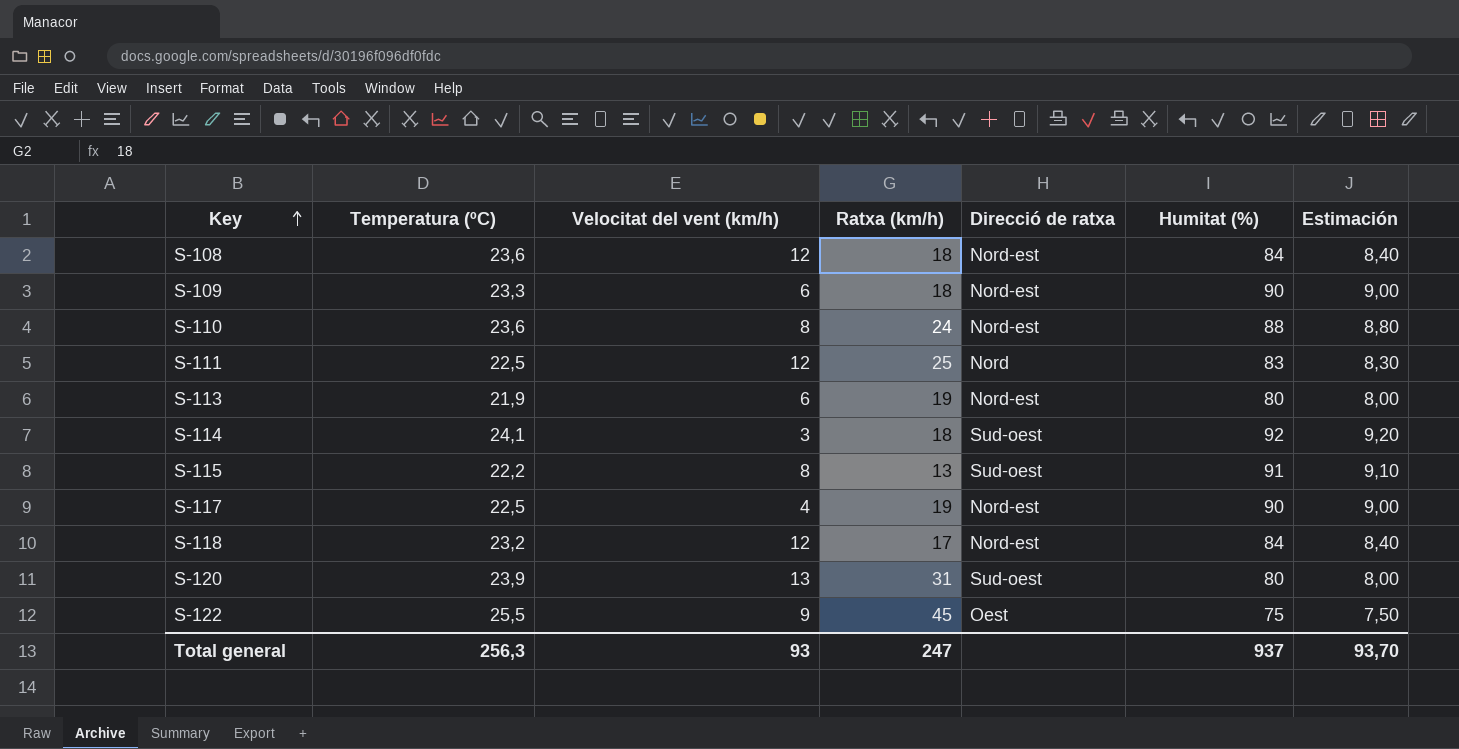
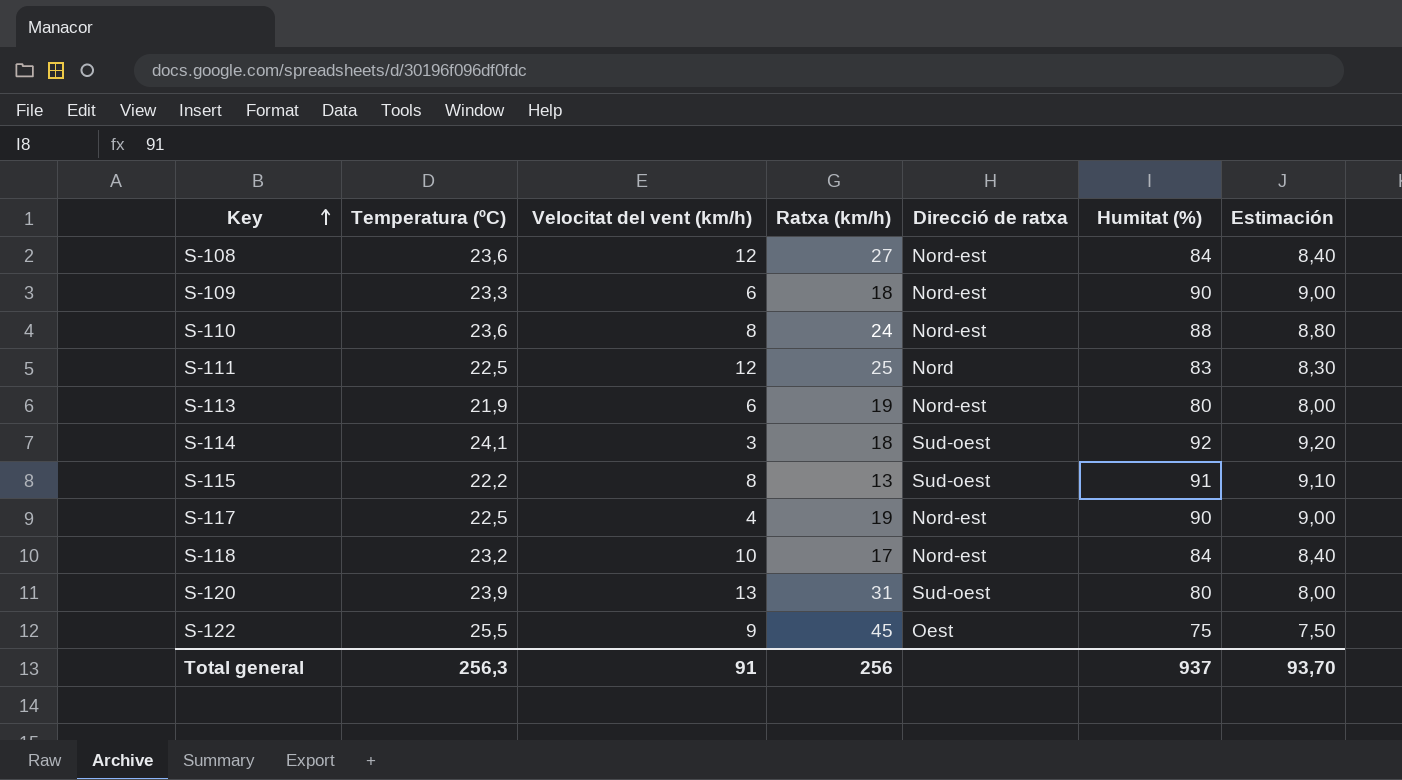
S-108 | Ratxa (km/h): 18 -> 27
S-118 | Velocitat del vent (km/h): 12 -> 10
Total general | Velocitat del vent (km/h): 93 -> 91
Total general | Ratxa (km/h): 247 -> 256

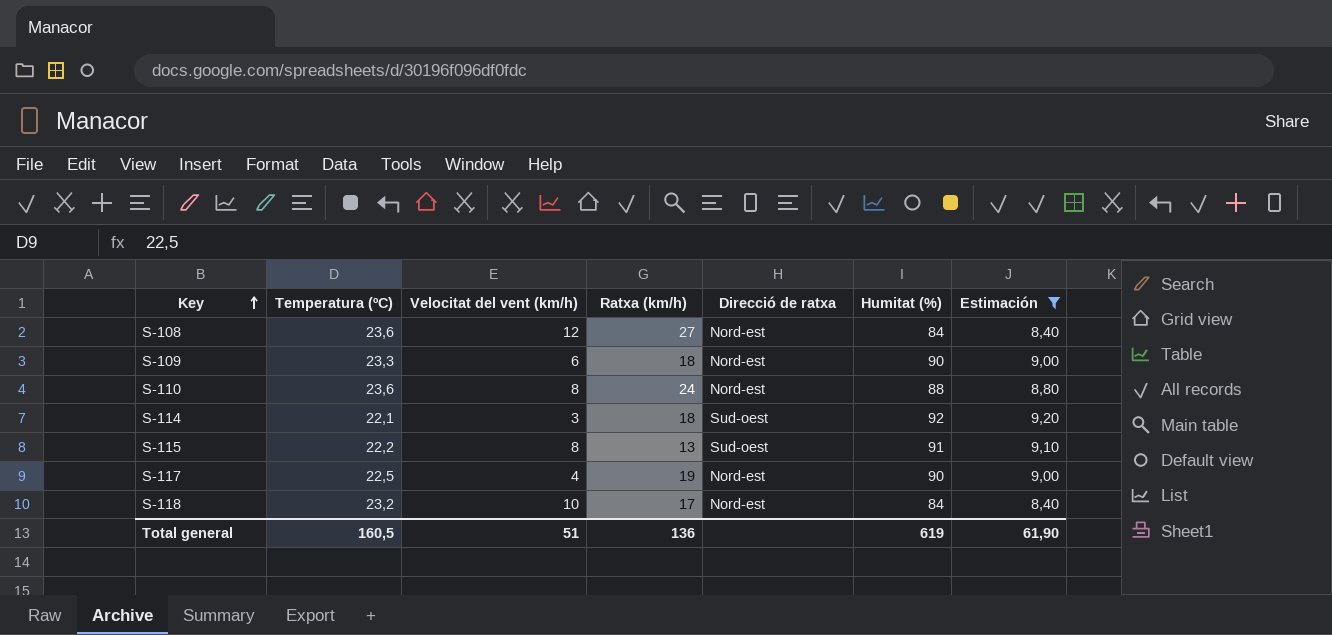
filter: none -> Estimación >= 8,40
S-114 | Temperatura (ºC): 24,1 -> 22,1
Total general | Temperatura (ºC): 256,3 -> 160,5
Total general | Velocitat del vent (km/h): 91 -> 51
Total general | Ratxa (km/h): 256 -> 136
Total general | Humitat (%): 937 -> 619
Total general | Estimación: 93,70 -> 61,90

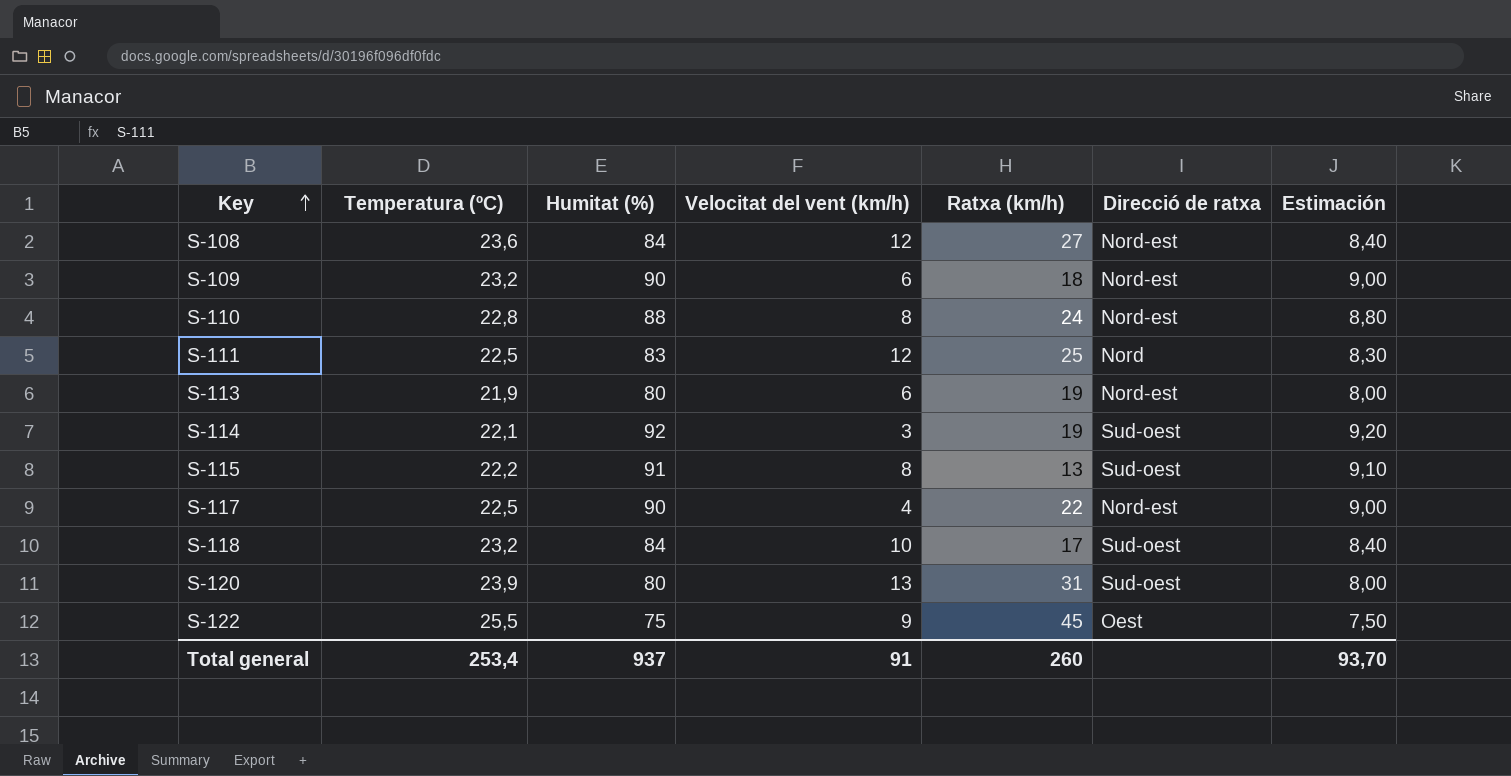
filter: Estimación >= 8,40 -> none
column Humitat (%) | position: 6 -> 3
S-109 | Temperatura (ºC): 23,3 -> 23,2
S-110 | Temperatura (ºC): 23,6 -> 22,8
S-114 | Ratxa (km/h): 18 -> 19
S-117 | Ratxa (km/h): 19 -> 22
S-118 | Direcció de ratxa: Nord-est -> Sud-oest
Total general | Temperatura (ºC): 160,5 -> 253,4
Total general | Humitat (%): 619 -> 937
Total general | Velocitat del vent (km/h): 51 -> 91
Total general | Ratxa (km/h): 136 -> 260
Total general | Estimación: 61,90 -> 93,70

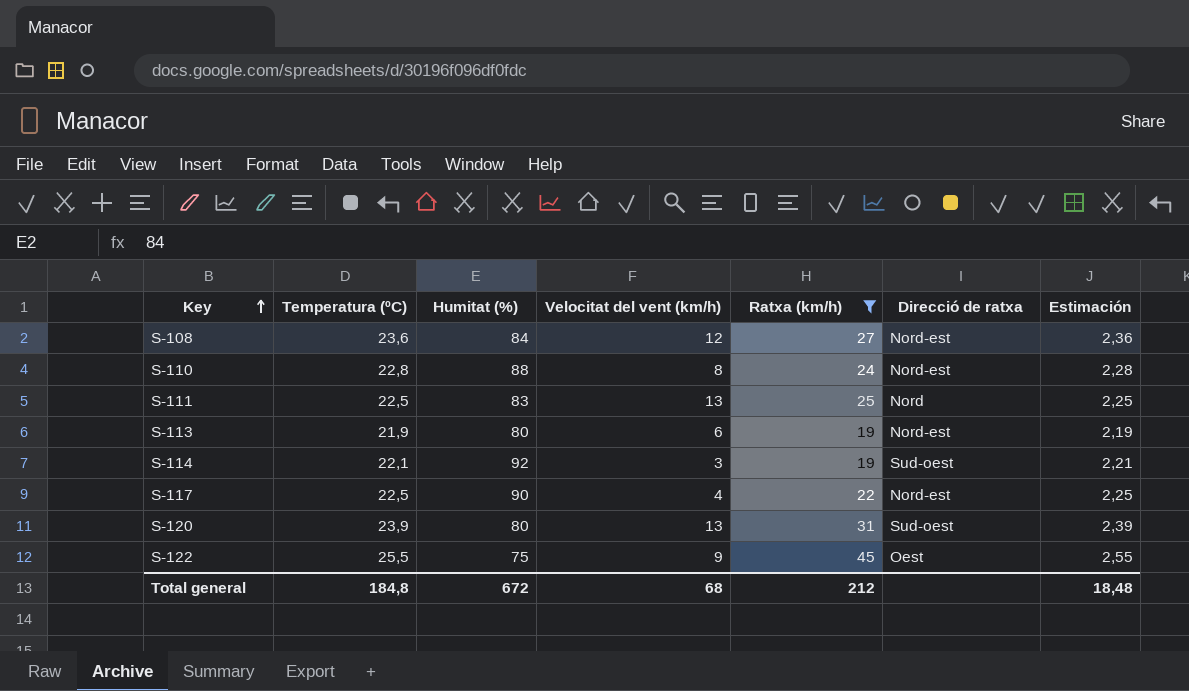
filter: none -> Ratxa (km/h) >= 19
column Estimación | formula: [Humitat (%)] * 0,1 -> [Temperatura (ºC)] * 0,1
S-111 | Velocitat del vent (km/h): 12 -> 13
Total general | Temperatura (ºC): 253,4 -> 184,8
Total general | Humitat (%): 937 -> 672
Total general | Velocitat del vent (km/h): 91 -> 68
Total general | Ratxa (km/h): 260 -> 212
Total general | Estimación: 93,70 -> 18,48

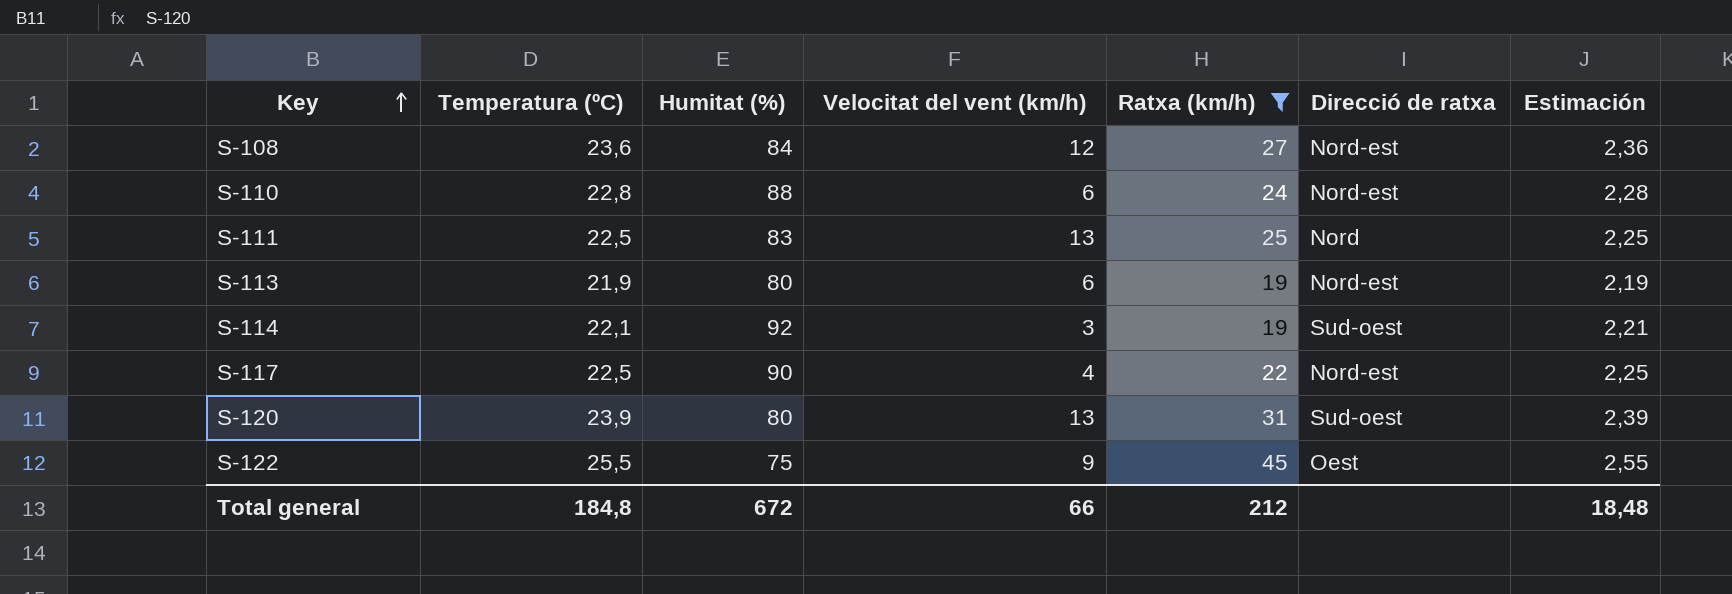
S-110 | Velocitat del vent (km/h): 8 -> 6
Total general | Velocitat del vent (km/h): 68 -> 66

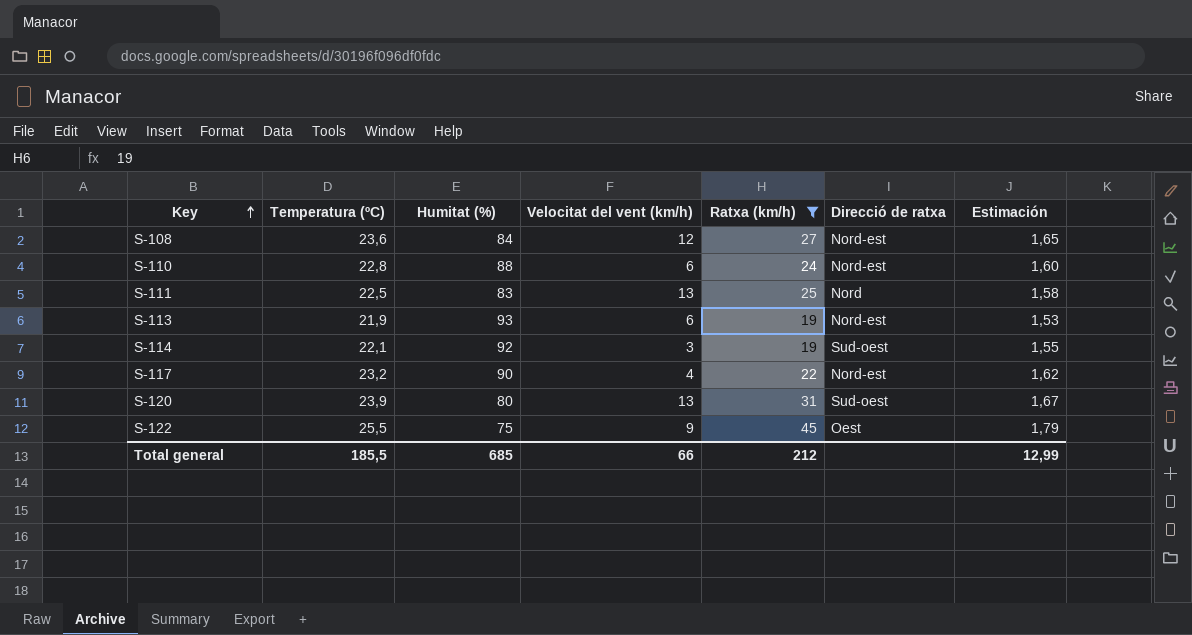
column Estimación | formula: [Temperatura (ºC)] * 0,1 -> [Temperatura (ºC)] * 0,07
S-113 | Humitat (%): 80 -> 93
S-117 | Temperatura (ºC): 22,5 -> 23,2
Total general | Temperatura (ºC): 184,8 -> 185,5
Total general | Humitat (%): 672 -> 685
Total general | Estimación: 18,48 -> 12,99

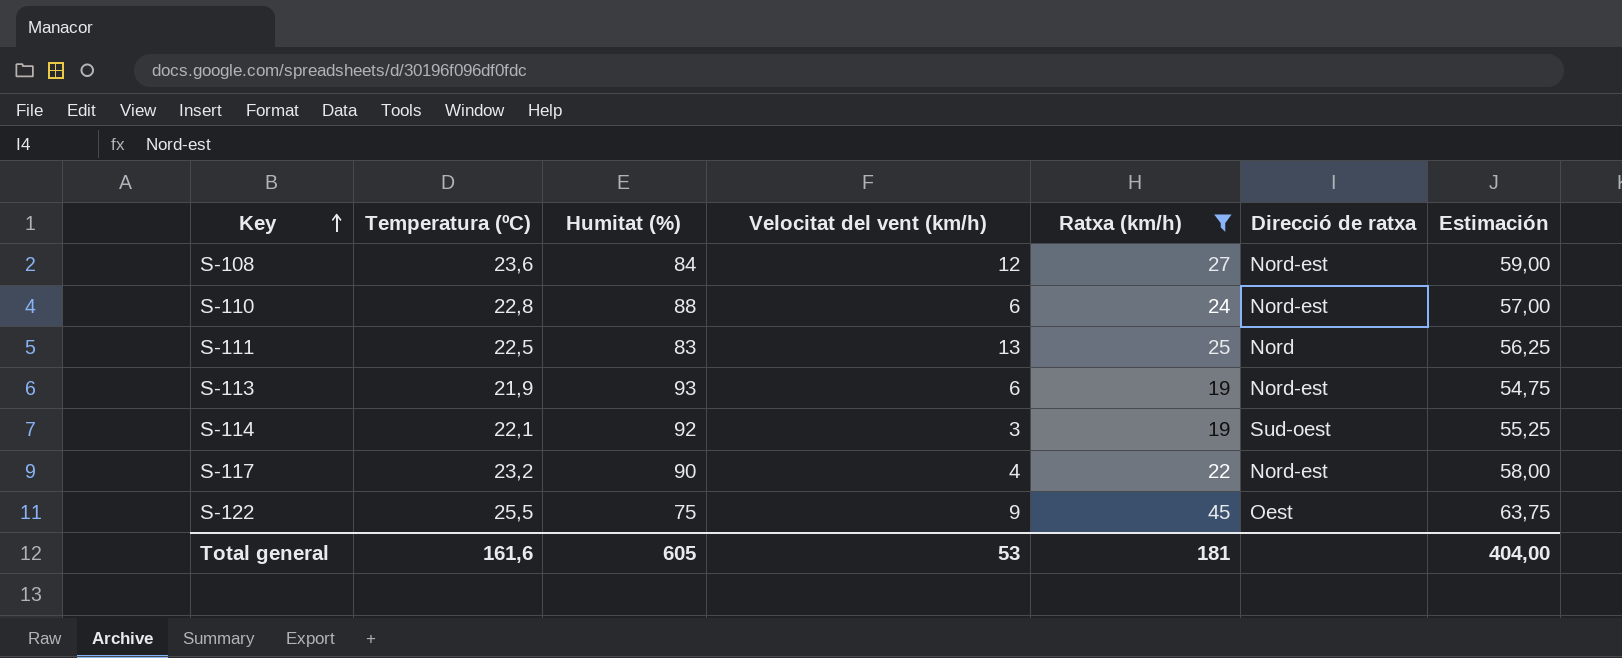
column Estimación | formula: [Temperatura (ºC)] * 0,07 -> [Temperatura (ºC)] * 2,5
row S-120: 23,9 | 80 | 13 | 31 | Sud-oest | 1,67 -> none
Total general | Temperatura (ºC): 185,5 -> 161,6
Total general | Humitat (%): 685 -> 605
Total general | Velocitat del vent (km/h): 66 -> 53
Total general | Ratxa (km/h): 212 -> 181
Total general | Estimación: 12,99 -> 404,00

